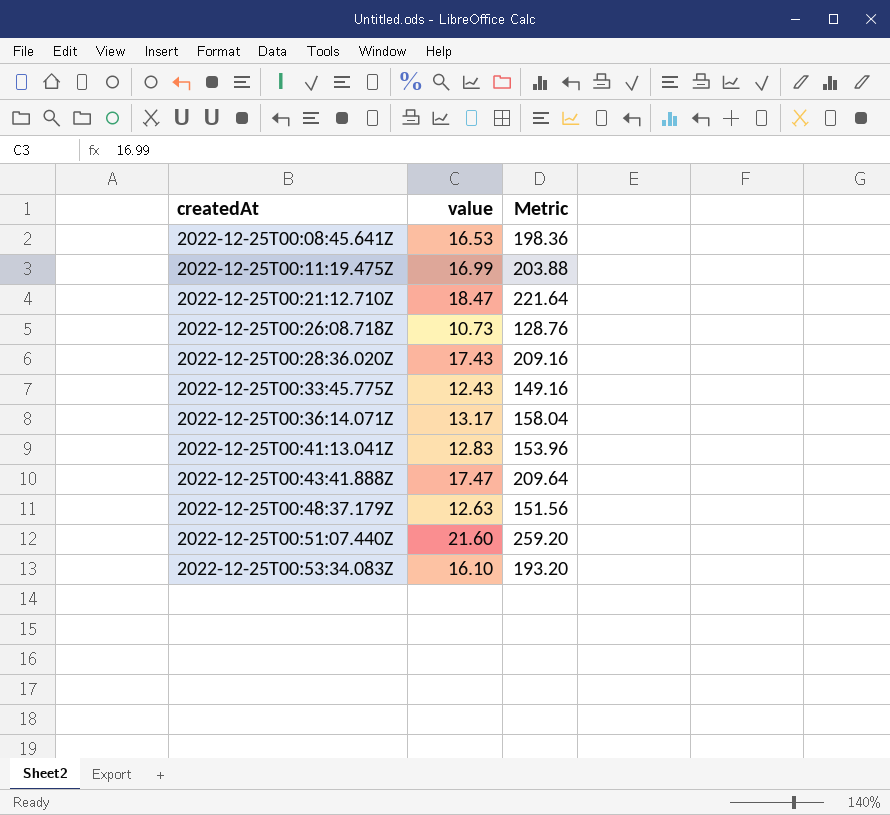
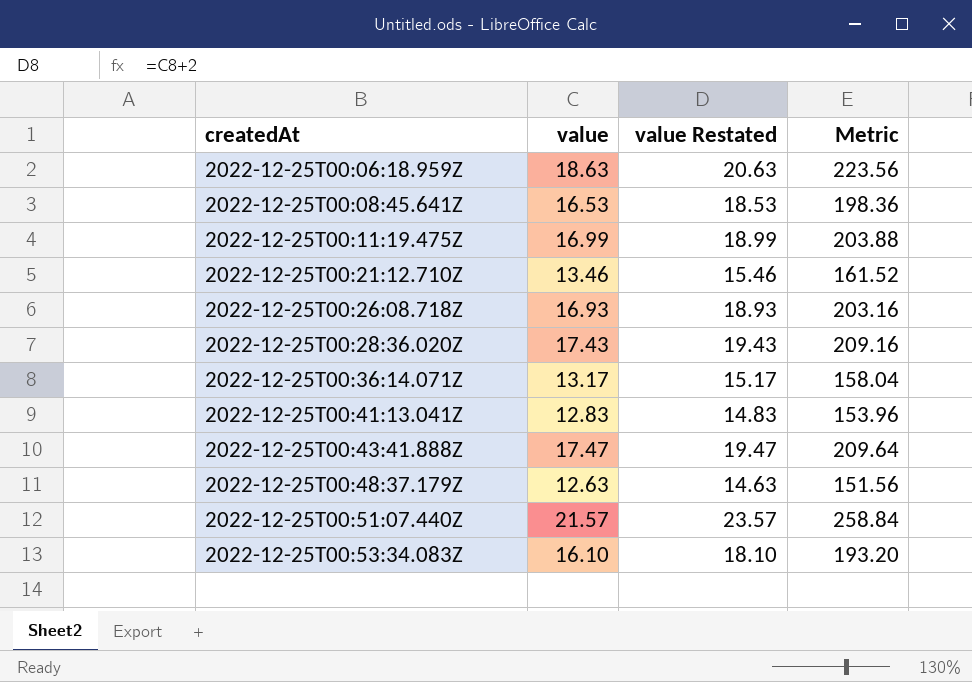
column value Restated | formula: none -> [value] + 2
row 2022-12-25T00:33:45.775Z: 12.43 | 149.16 -> none
row 2022-12-25T00:06:18.959Z: none -> 18.63 | 20.63 | 223.56
2022-12-25T00:21:12.710Z | value: 18.47 -> 13.46
2022-12-25T00:21:12.710Z | Metric: 221.64 -> 161.52
2022-12-25T00:26:08.718Z | value: 10.73 -> 16.93
2022-12-25T00:26:08.718Z | Metric: 128.76 -> 203.16
2022-12-25T00:51:07.440Z | value: 21.60 -> 21.57
2022-12-25T00:51:07.440Z | Metric: 259.20 -> 258.84

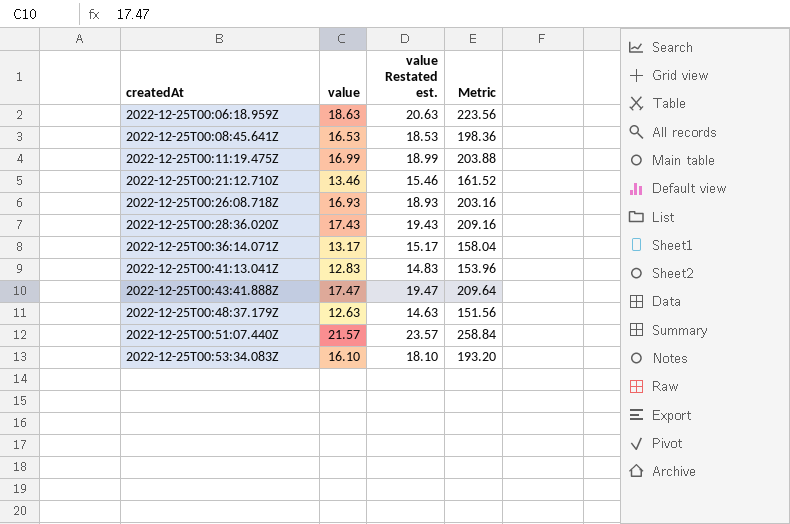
column name: value Restated -> value Restated est.

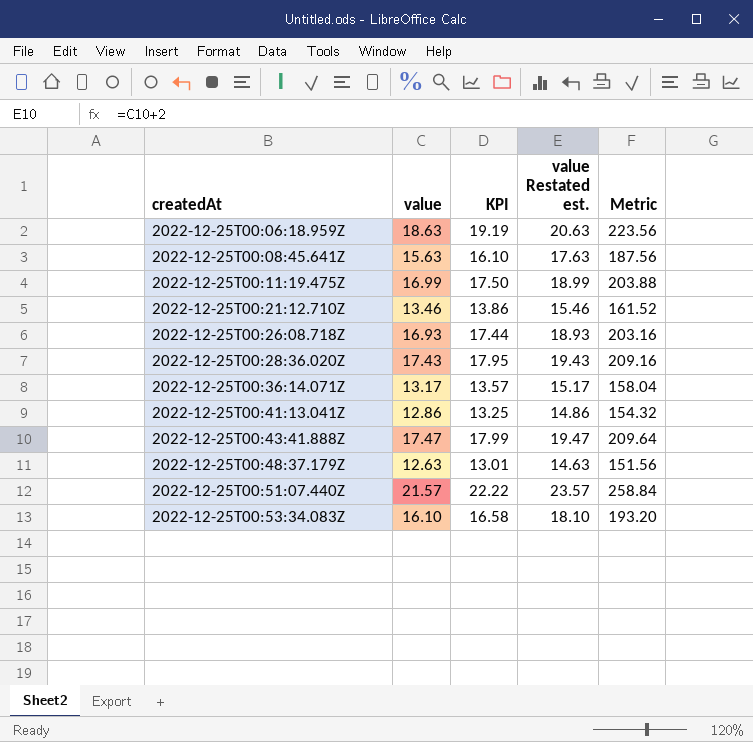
column KPI | formula: none -> [value] * 1.03
2022-12-25T00:08:45.641Z | value: 16.53 -> 15.63
2022-12-25T00:08:45.641Z | value Restated est.: 18.53 -> 17.63
2022-12-25T00:08:45.641Z | Metric: 198.36 -> 187.56
2022-12-25T00:41:13.041Z | value: 12.83 -> 12.86
2022-12-25T00:41:13.041Z | value Restated est.: 14.83 -> 14.86
2022-12-25T00:41:13.041Z | Metric: 153.96 -> 154.32

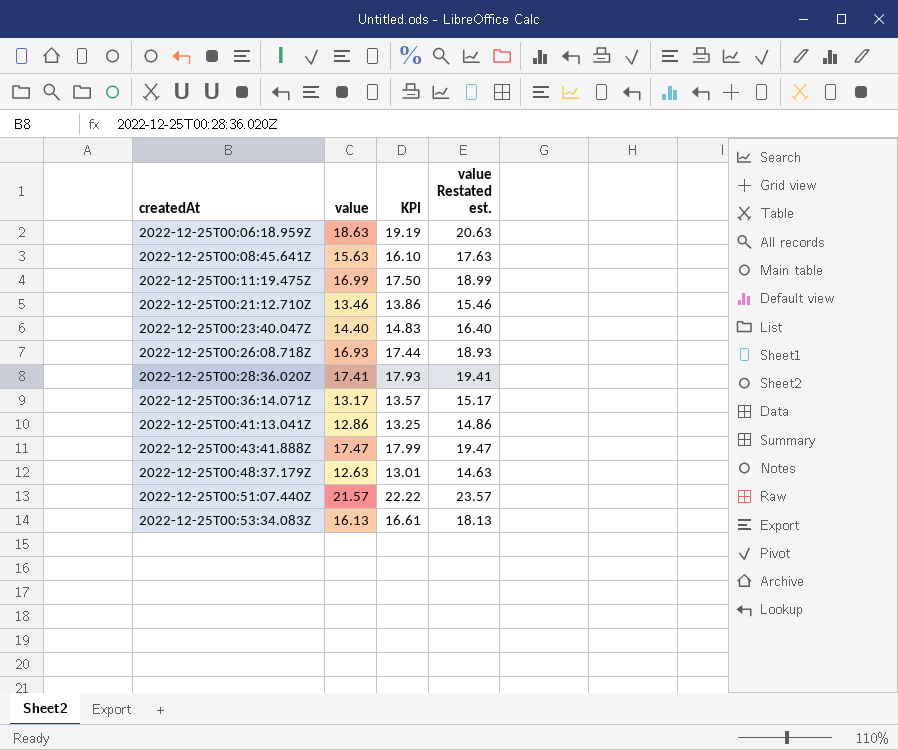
column Metric | formula: [value] * 12 -> none
row 2022-12-25T00:23:40.047Z: none -> 14.40 | 14.83 | 16.40
2022-12-25T00:28:36.020Z | value: 17.43 -> 17.41
2022-12-25T00:28:36.020Z | KPI: 17.95 -> 17.93
2022-12-25T00:28:36.020Z | value Restated est.: 19.43 -> 19.41
2022-12-25T00:53:34.083Z | value: 16.10 -> 16.13
2022-12-25T00:53:34.083Z | KPI: 16.58 -> 16.61
2022-12-25T00:53:34.083Z | value Restated est.: 18.10 -> 18.13

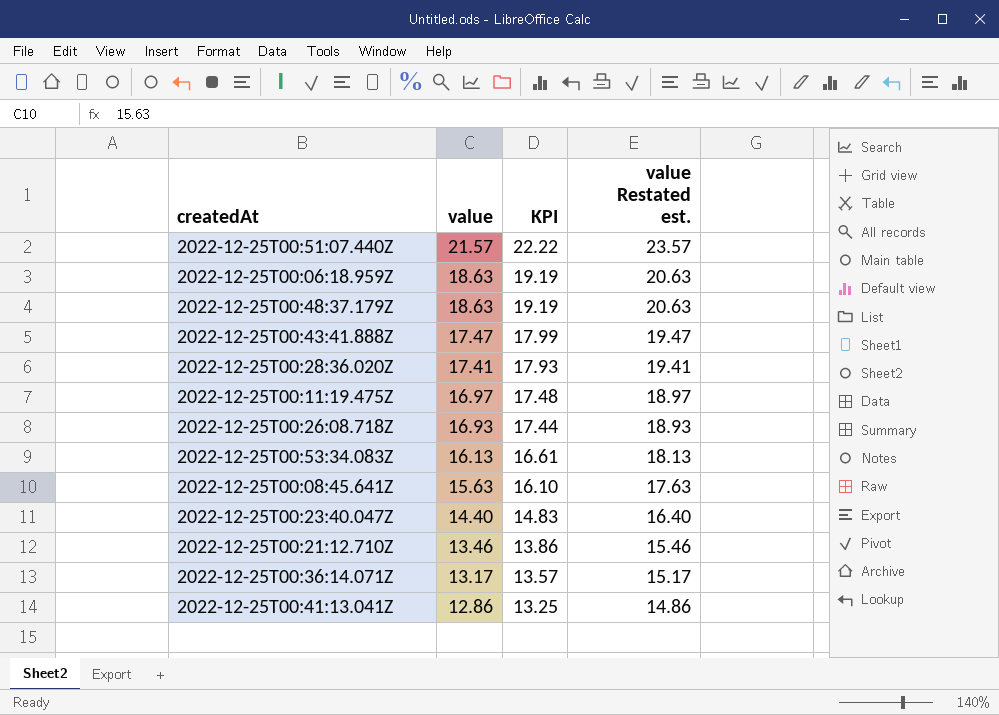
row order: createdAt ascending -> value descending
2022-12-25T00:48:37.179Z | value: 12.63 -> 18.63
2022-12-25T00:48:37.179Z | KPI: 13.01 -> 19.19
2022-12-25T00:48:37.179Z | value Restated est.: 14.63 -> 20.63
2022-12-25T00:11:19.475Z | value: 16.99 -> 16.97
2022-12-25T00:11:19.475Z | KPI: 17.50 -> 17.48
2022-12-25T00:11:19.475Z | value Restated est.: 18.99 -> 18.97

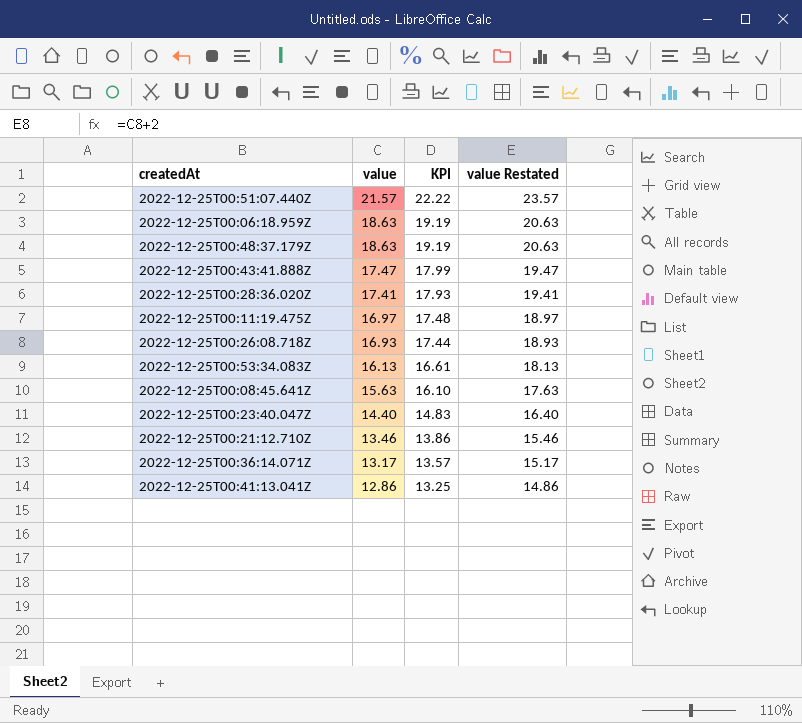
column name: value Restated est. -> value Restated

